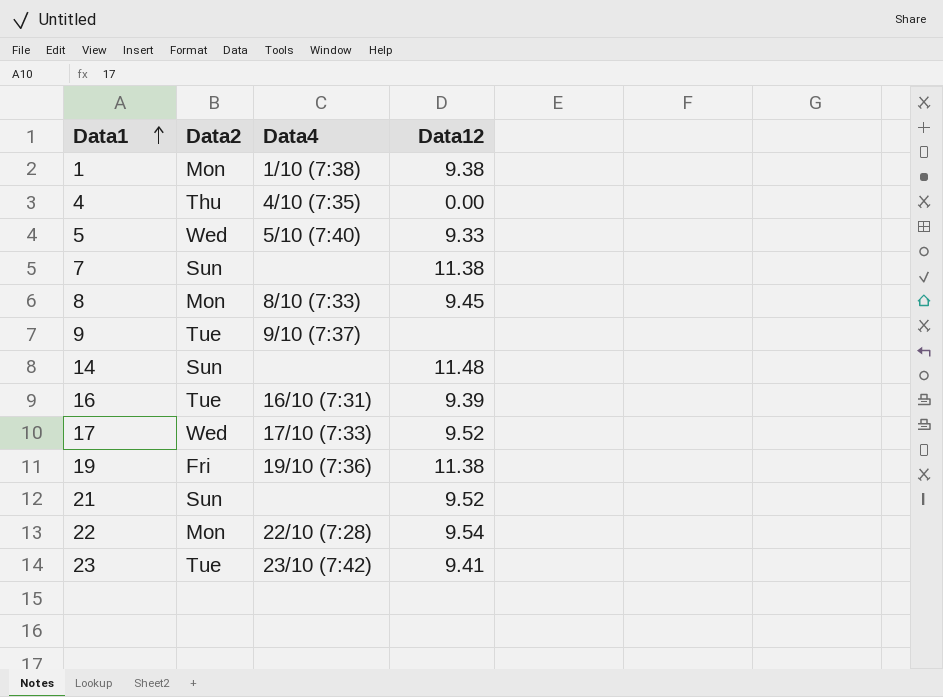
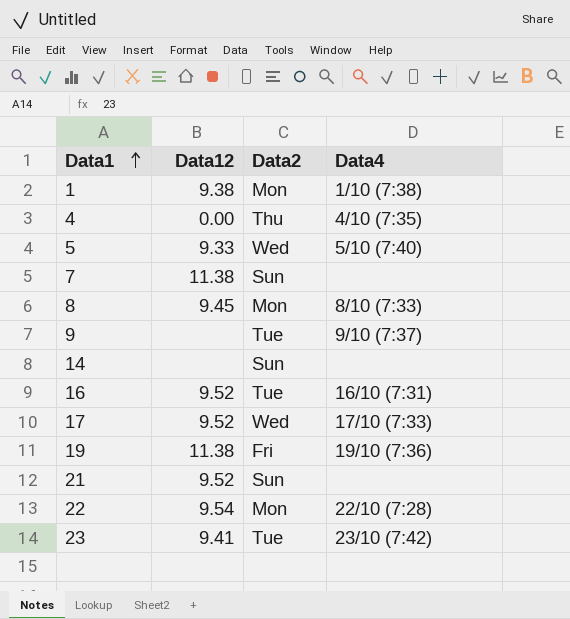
column Data12 | position: 4 -> 2
14 | Data12: 11.48 -> none
16 | Data12: 9.39 -> 9.52

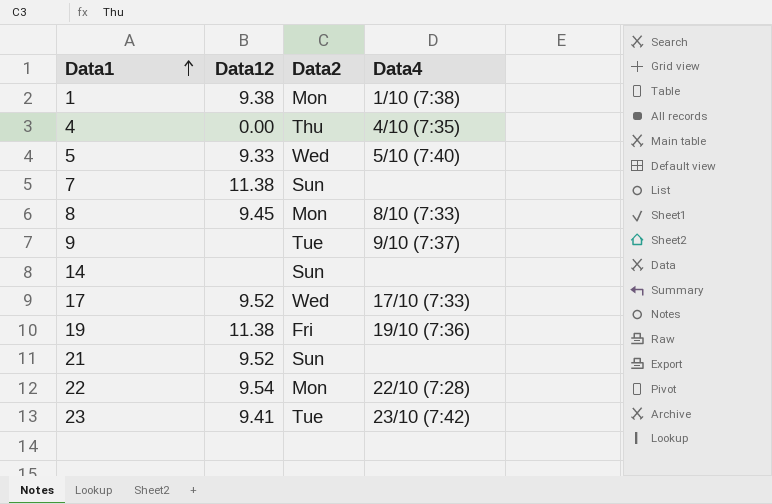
row 16: 9.52 | Tue | 16/10 (7:31) -> none

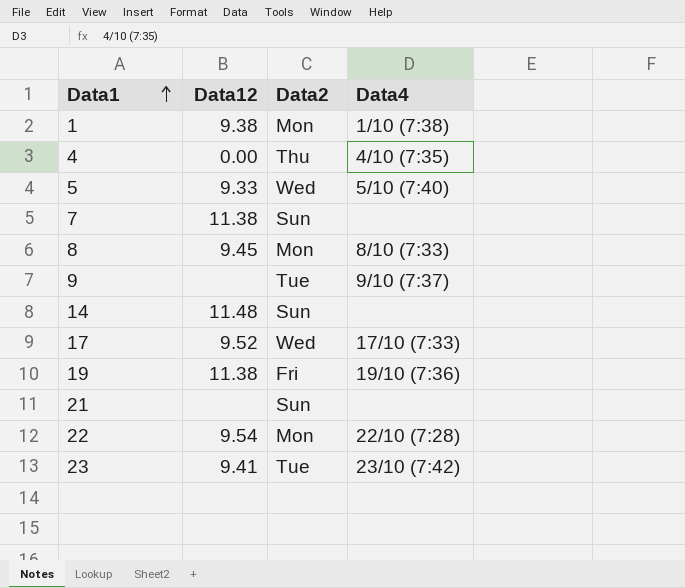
14 | Data12: none -> 11.48
21 | Data12: 9.52 -> none

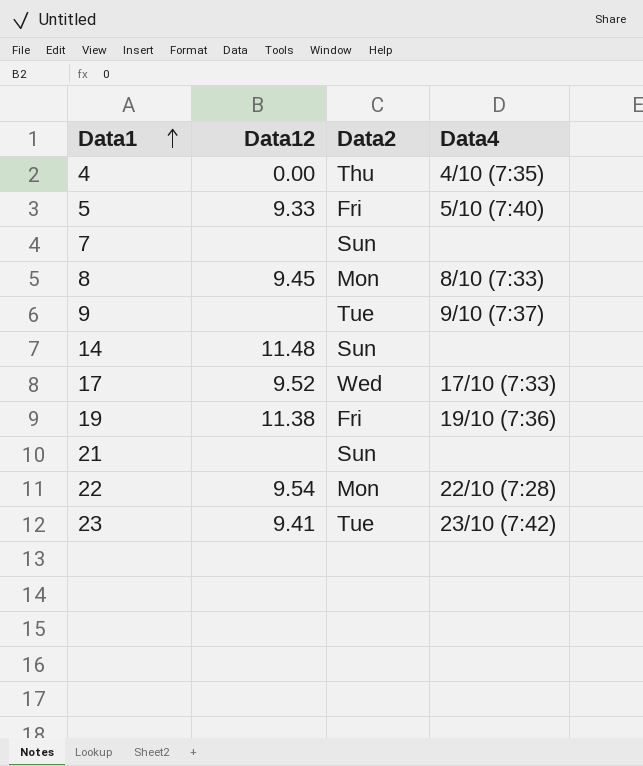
row 1: 9.38 | Mon | 1/10 (7:38) -> none
5 | Data2: Wed -> Fri
7 | Data12: 11.38 -> none

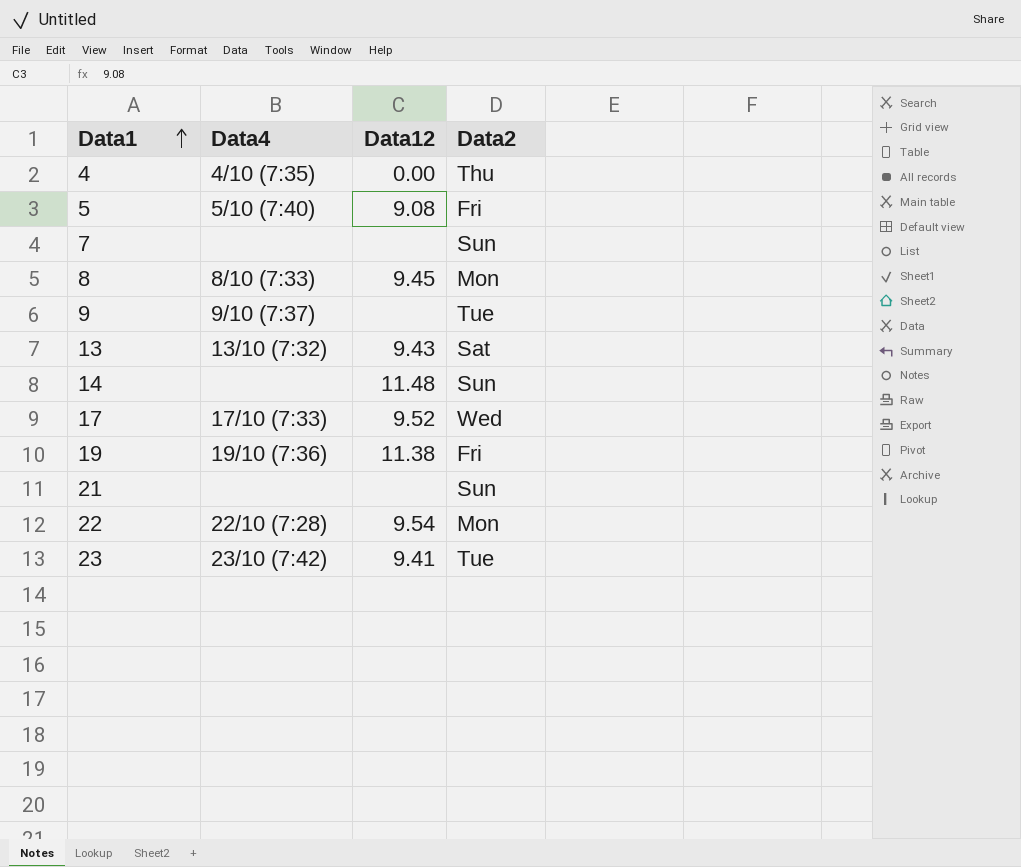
column Data4 | position: 4 -> 2
5 | Data12: 9.33 -> 9.08
row 13: none -> 13/10 (7:32) | 9.43 | Sat

